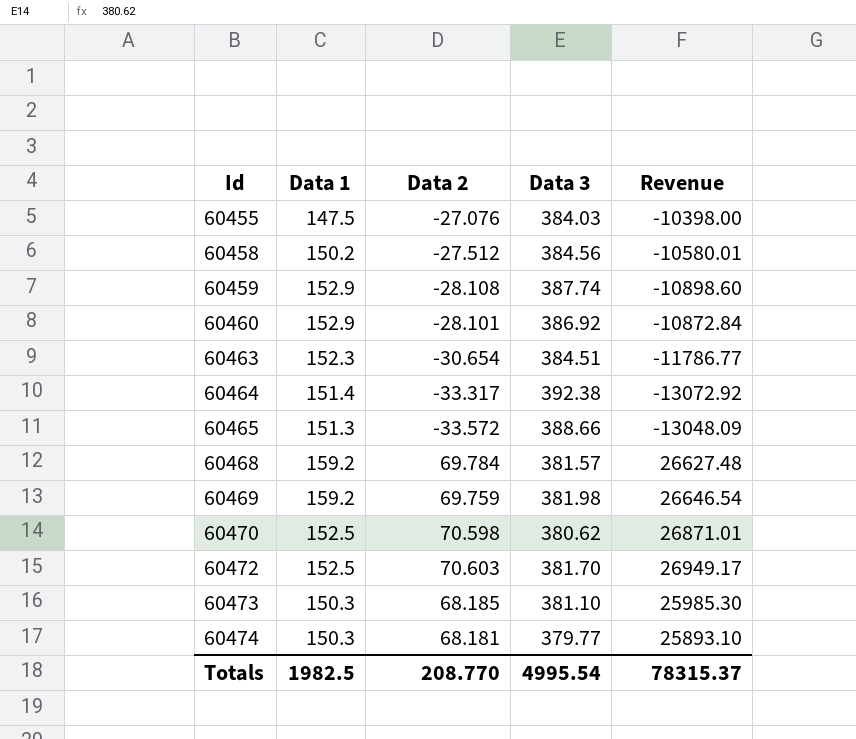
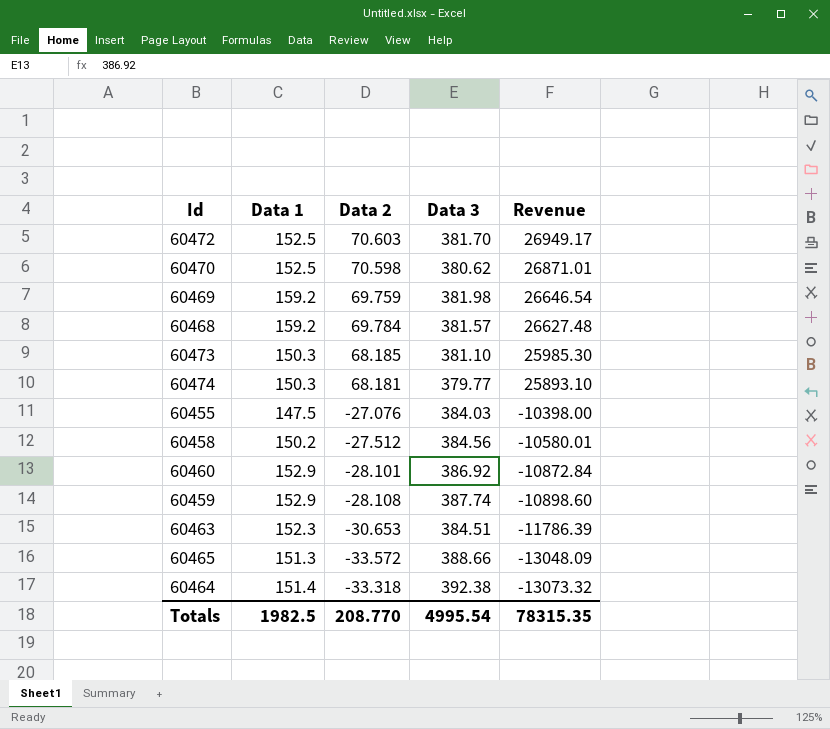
row order: Id ascending -> Revenue descending
60463 | Data 2: -30.654 -> -30.653
60463 | Revenue: -11786.77 -> -11786.39
60464 | Data 2: -33.317 -> -33.318
60464 | Revenue: -13072.92 -> -13073.32
Totals | Revenue: 78315.37 -> 78315.35

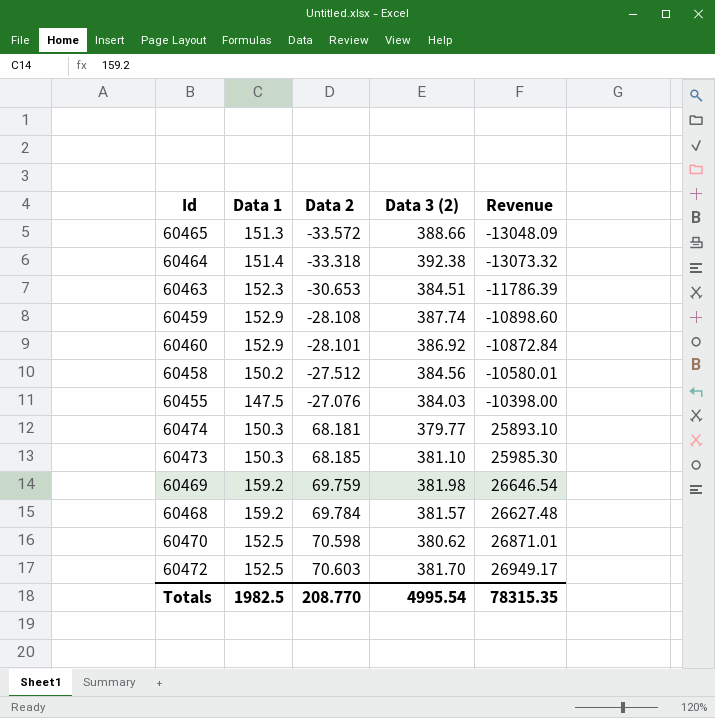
row order: Revenue descending -> Data 2 ascending
column name: Data 3 -> Data 3 (2)

